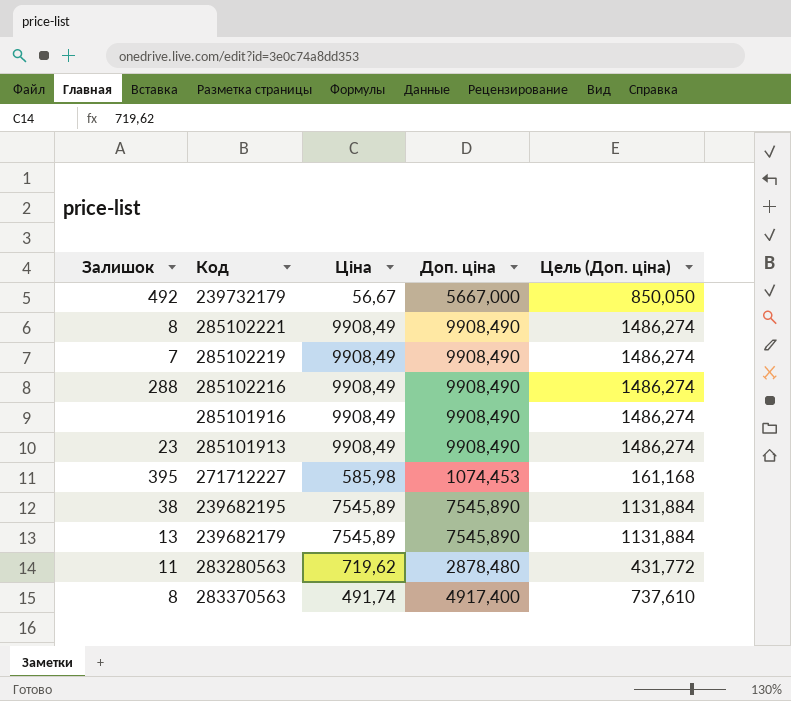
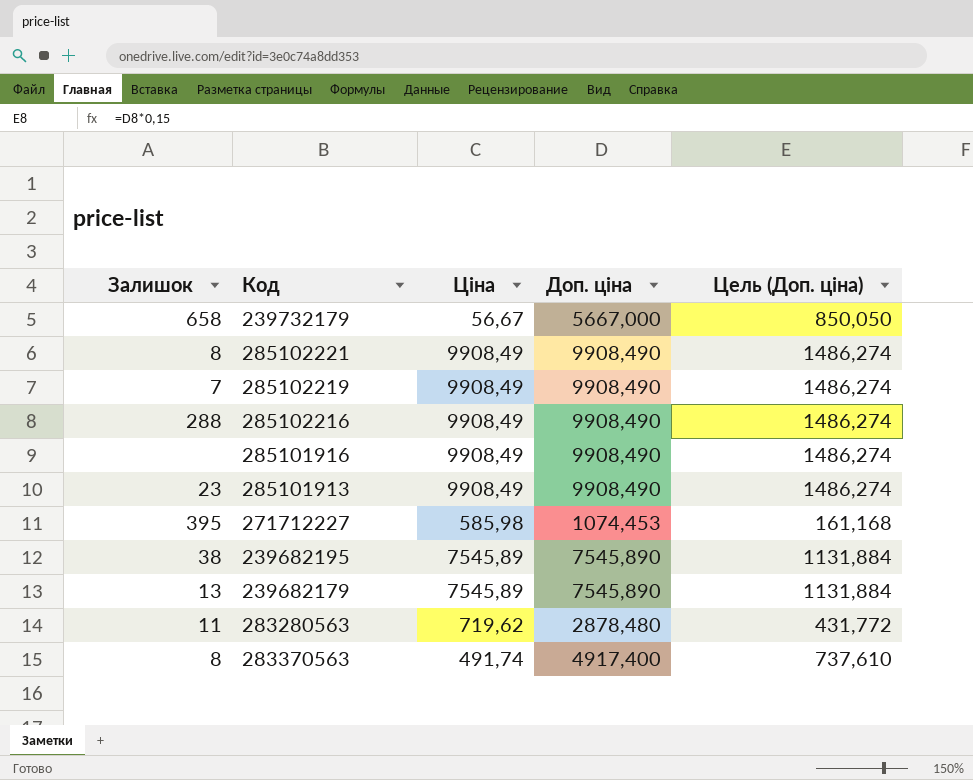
239732179 | Залишок: 492 -> 658

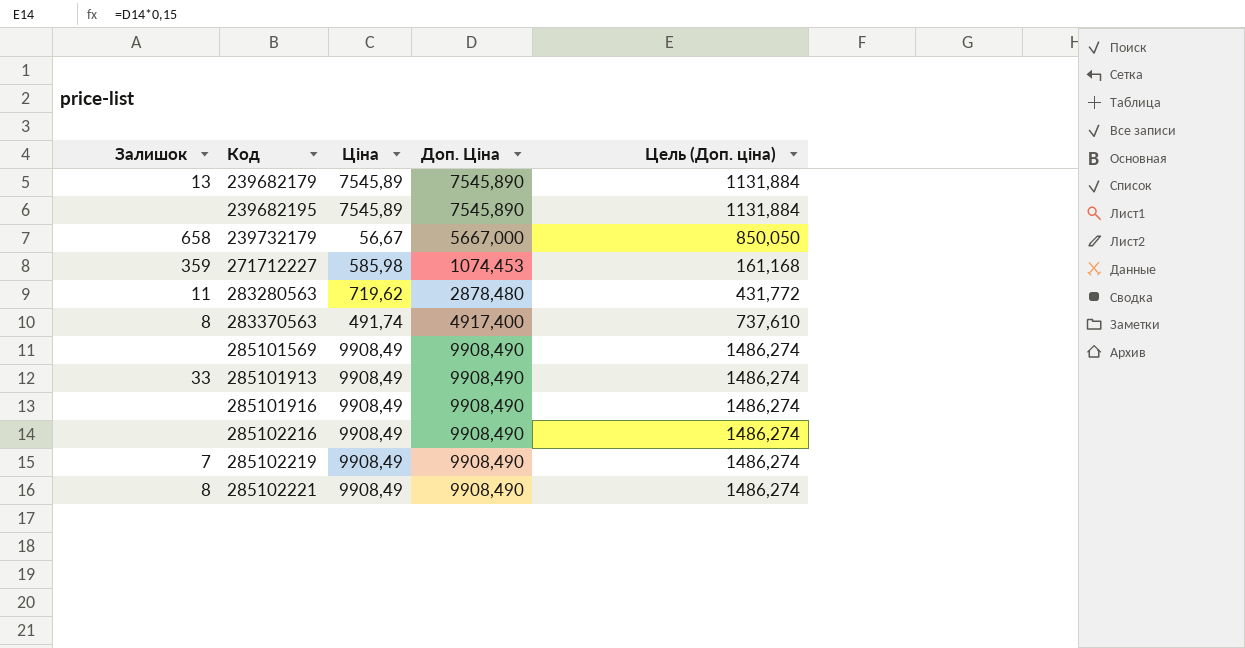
row order: none -> Код ascending
column name: Доп. ціна -> Доп. Ціна
239682195 | Залишок: 38 -> none
271712227 | Залишок: 395 -> 359
row 285101569: none -> none | 9908,49 | 9908,490 | 1486,274
285101913 | Залишок: 23 -> 33
285102216 | Залишок: 288 -> none

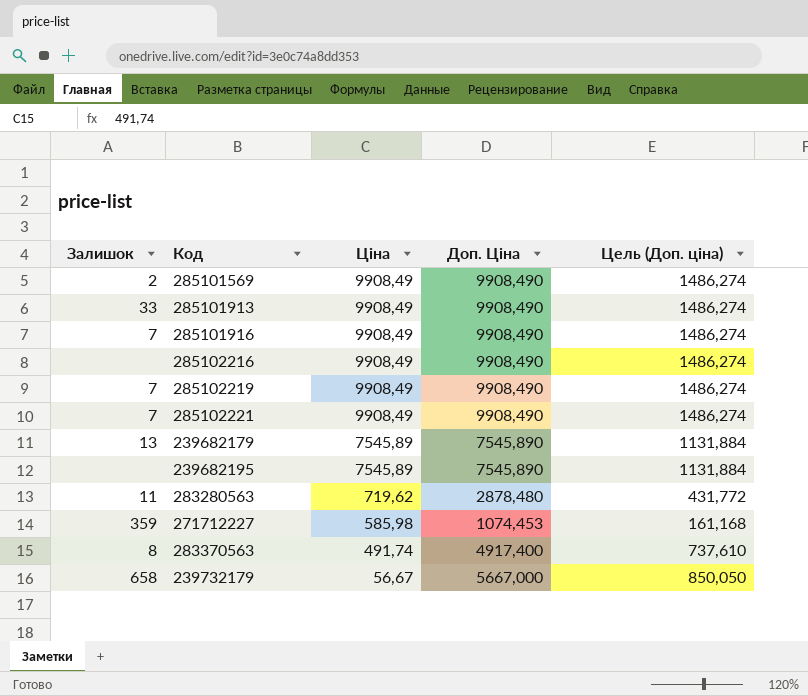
row order: Код ascending -> Ціна descending
285101569 | Залишок: none -> 2
285101916 | Залишок: none -> 7
285102221 | Залишок: 8 -> 7

